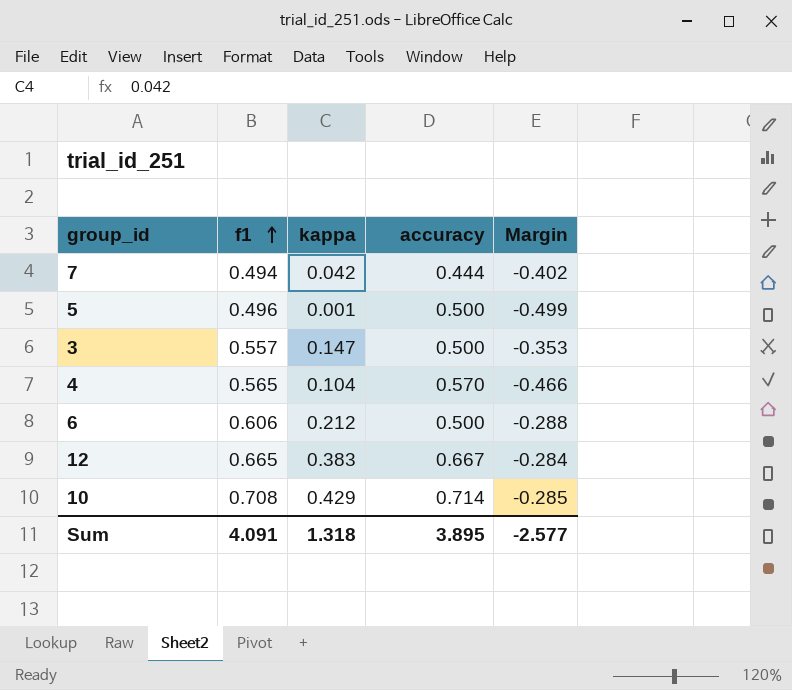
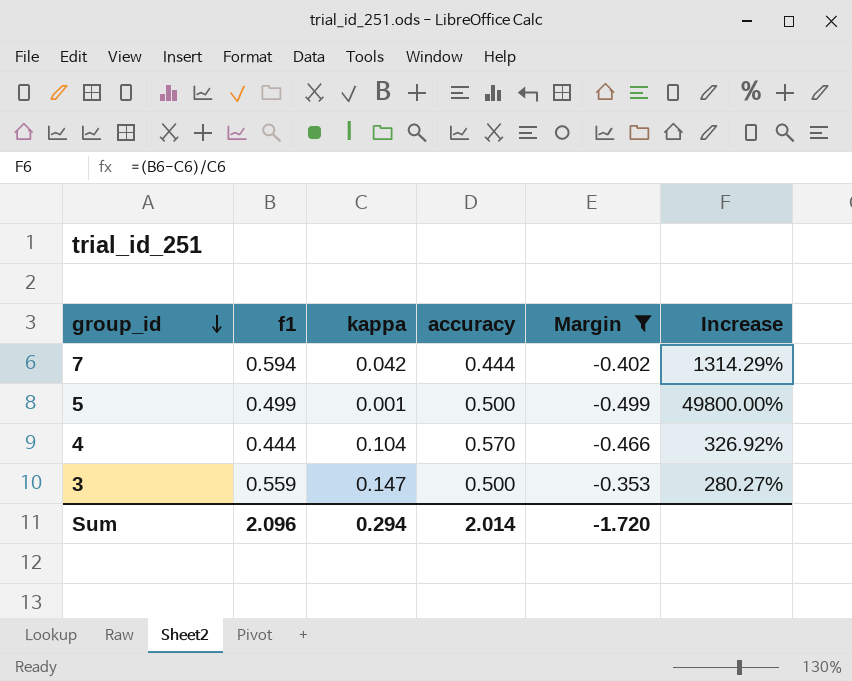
filter: none -> Margin <= -0.353
row order: f1 ascending -> group_id descending
column Increase | formula: none -> ([f1] - [kappa]) / [kappa]
7 | f1: 0.494 -> 0.594
5 | f1: 0.496 -> 0.499
4 | f1: 0.565 -> 0.444
3 | f1: 0.557 -> 0.559
Sum | f1: 4.091 -> 2.096
Sum | kappa: 1.318 -> 0.294
Sum | accuracy: 3.895 -> 2.014
Sum | Margin: -2.577 -> -1.720

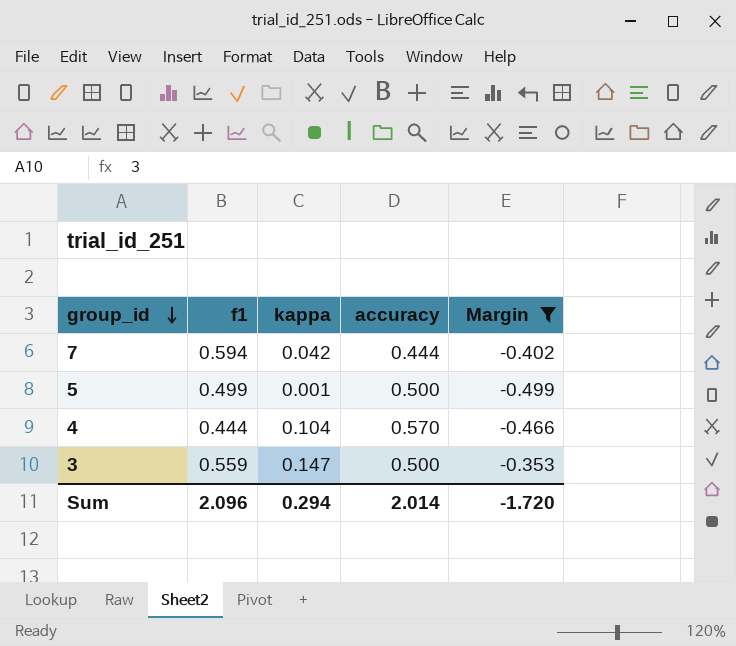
column Increase | formula: ([f1] - [kappa]) / [kappa] -> none

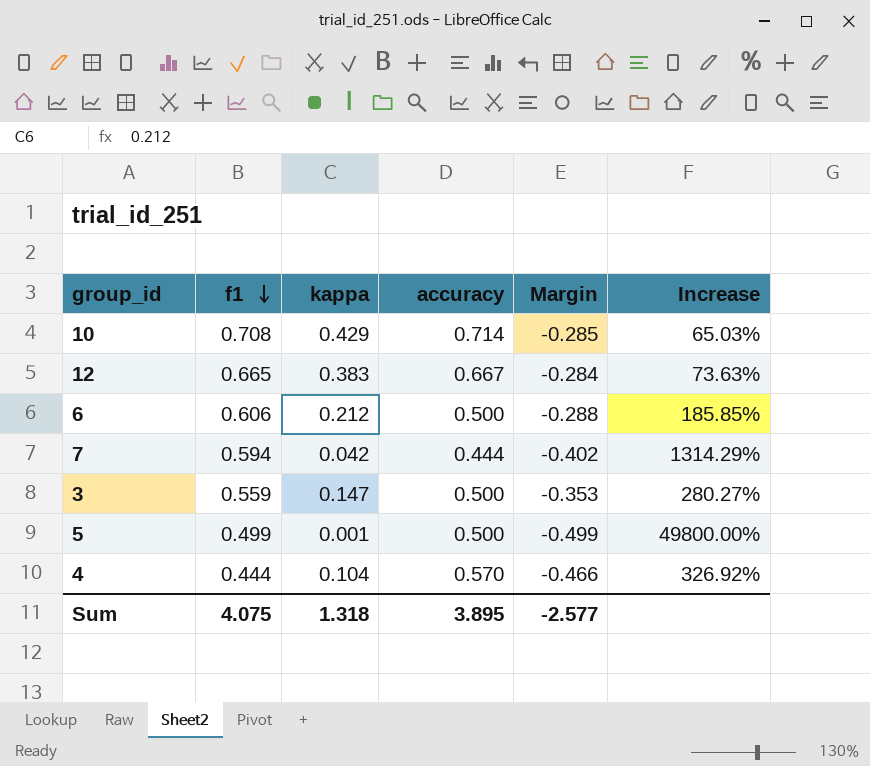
filter: Margin <= -0.353 -> none
row order: group_id descending -> f1 descending
column Increase | formula: none -> ([f1] - [kappa]) / [kappa]
Sum | f1: 2.096 -> 4.075
Sum | kappa: 0.294 -> 1.318
Sum | accuracy: 2.014 -> 3.895
Sum | Margin: -1.720 -> -2.577

